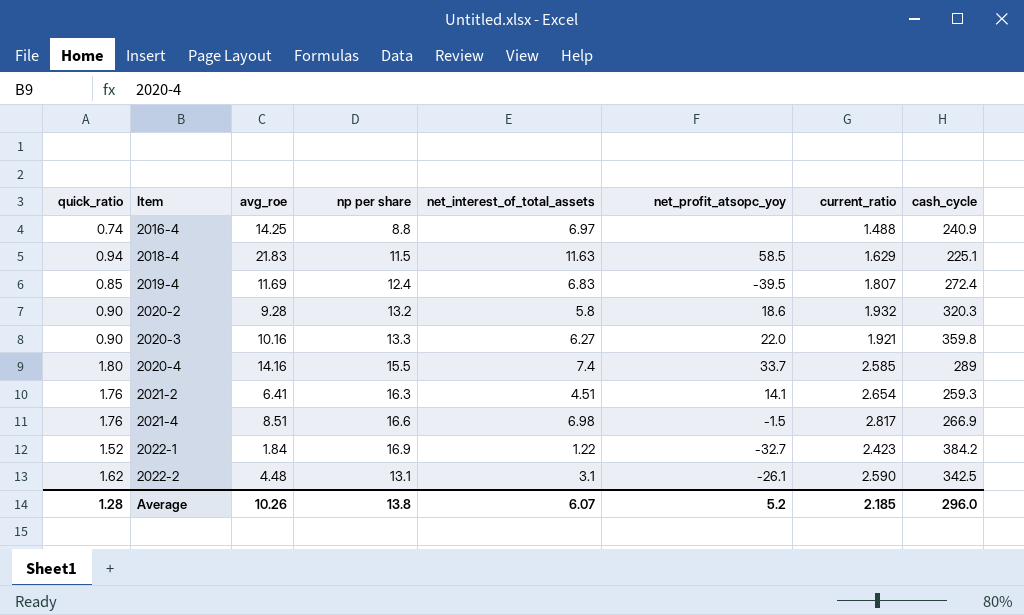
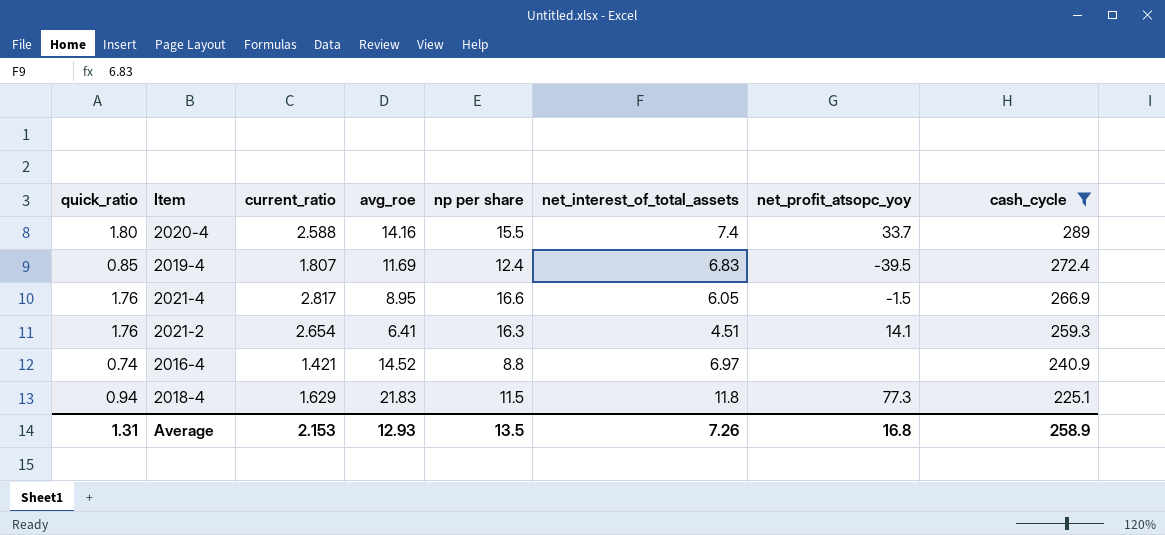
filter: none -> cash_cycle <= 289
row order: Item ascending -> cash_cycle descending
column current_ratio | position: 7 -> 3
2020-4 | current_ratio: 2.585 -> 2.588
2021-4 | avg_roe: 8.51 -> 8.95
2021-4 | net_interest_of_total_assets: 6.98 -> 6.05
2016-4 | current_ratio: 1.488 -> 1.421
2016-4 | avg_roe: 14.25 -> 14.52
2018-4 | net_interest_of_total_assets: 11.63 -> 11.8
2018-4 | net_profit_atsopc_yoy: 58.5 -> 77.3
Average | quick_ratio: 1.28 -> 1.31
Average | current_ratio: 2.185 -> 2.153
Average | avg_roe: 10.26 -> 12.93
Average | np per share: 13.8 -> 13.5
Average | net_interest_of_total_assets: 6.07 -> 7.26
Average | net_profit_atsopc_yoy: 5.2 -> 16.8
Average | cash_cycle: 296.0 -> 258.9

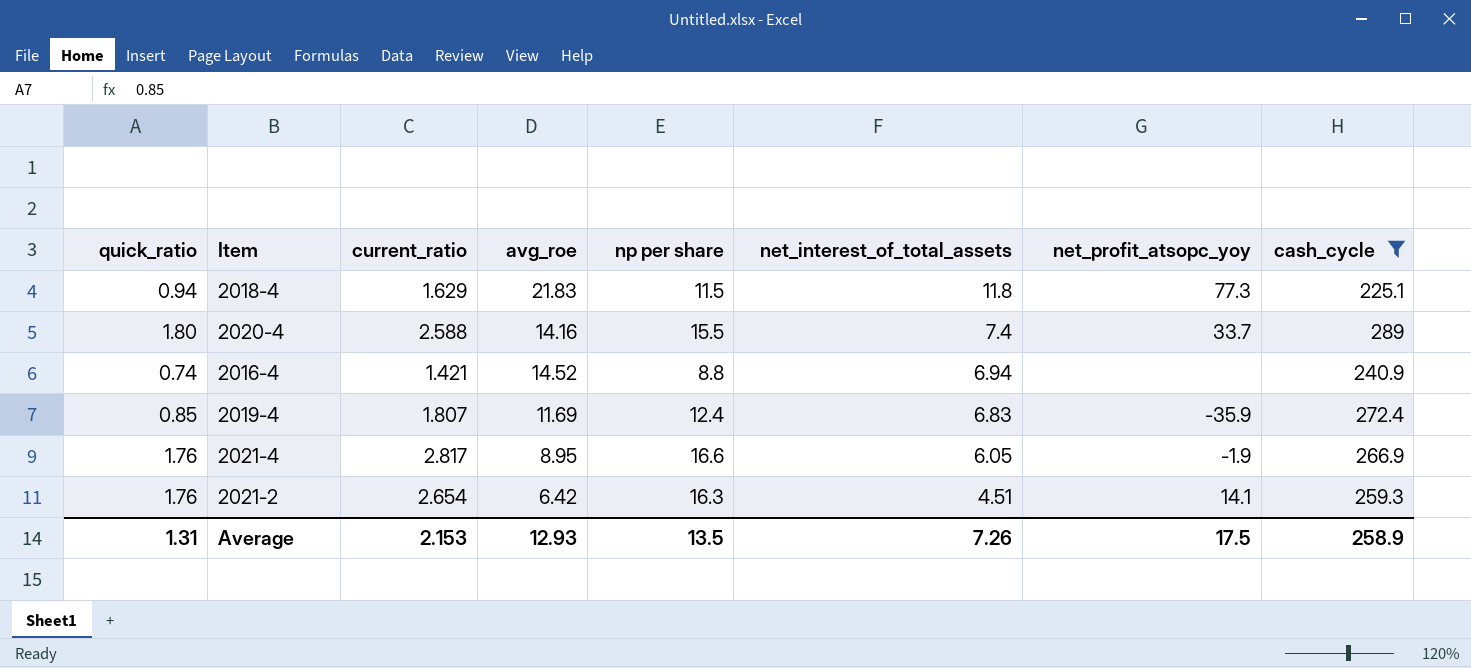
row order: cash_cycle descending -> net_interest_of_total_assets descending
2016-4 | net_interest_of_total_assets: 6.97 -> 6.94
2019-4 | net_profit_atsopc_yoy: -39.5 -> -35.9
2021-4 | net_profit_atsopc_yoy: -1.5 -> -1.9
2021-2 | avg_roe: 6.41 -> 6.42
Average | net_profit_atsopc_yoy: 16.8 -> 17.5

